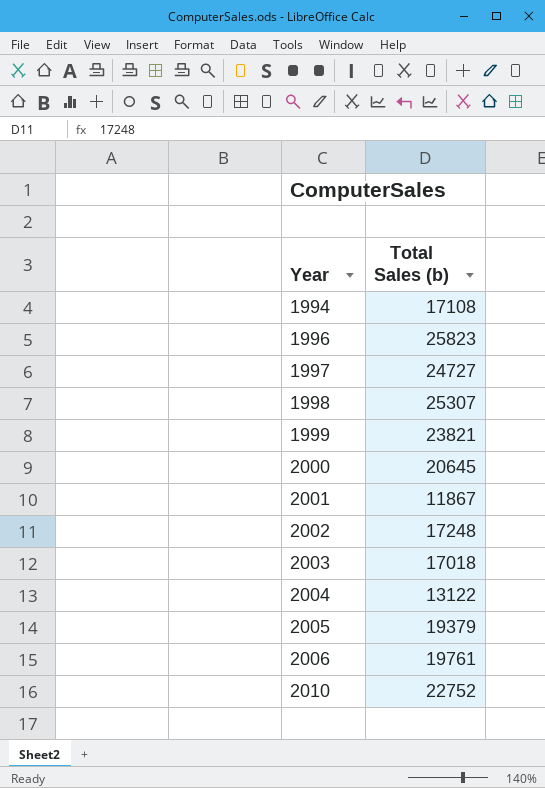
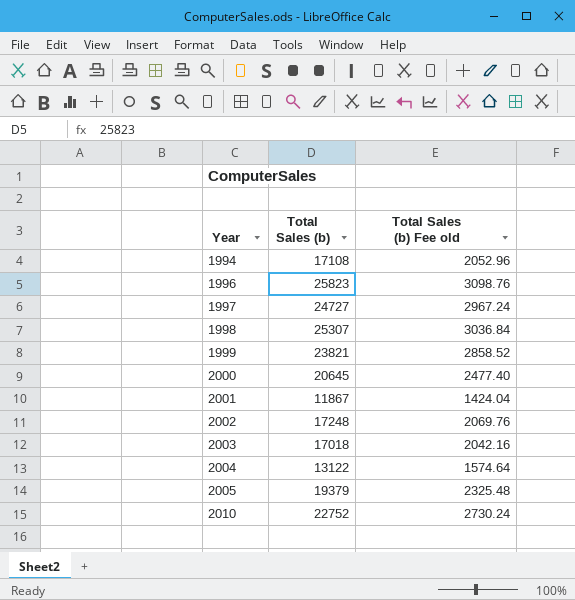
column Total Sales (b) Fee old | formula: none -> [Total Sales (b)] * 0.12
row 2006: 19761 -> none

